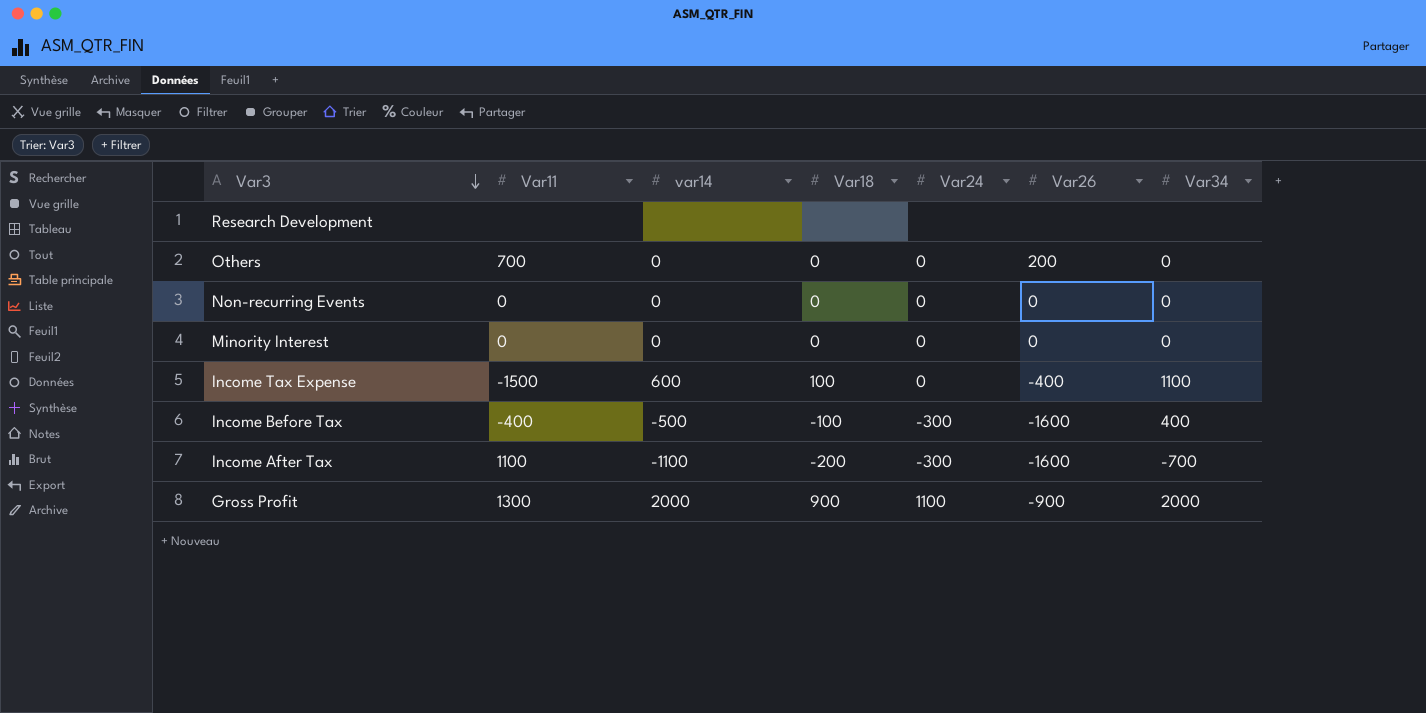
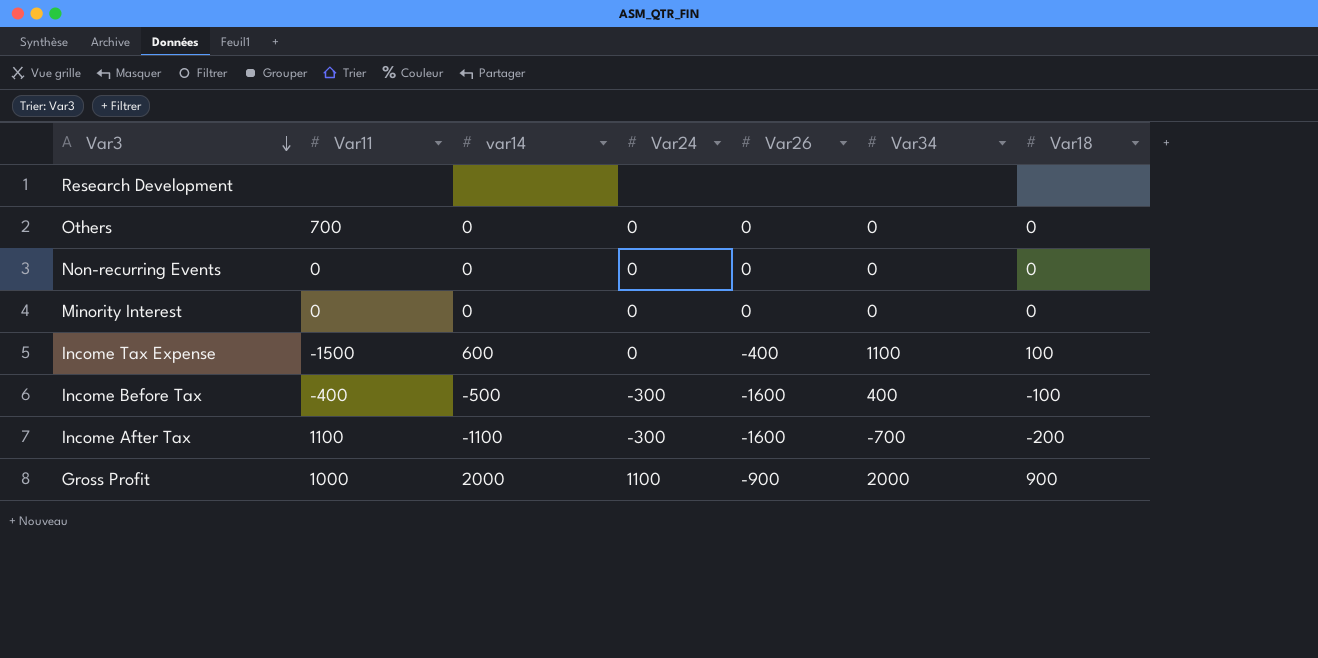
column Var18 | position: 4 -> 7
Others | Var26: 200 -> 0
Gross Profit | Var11: 1300 -> 1000

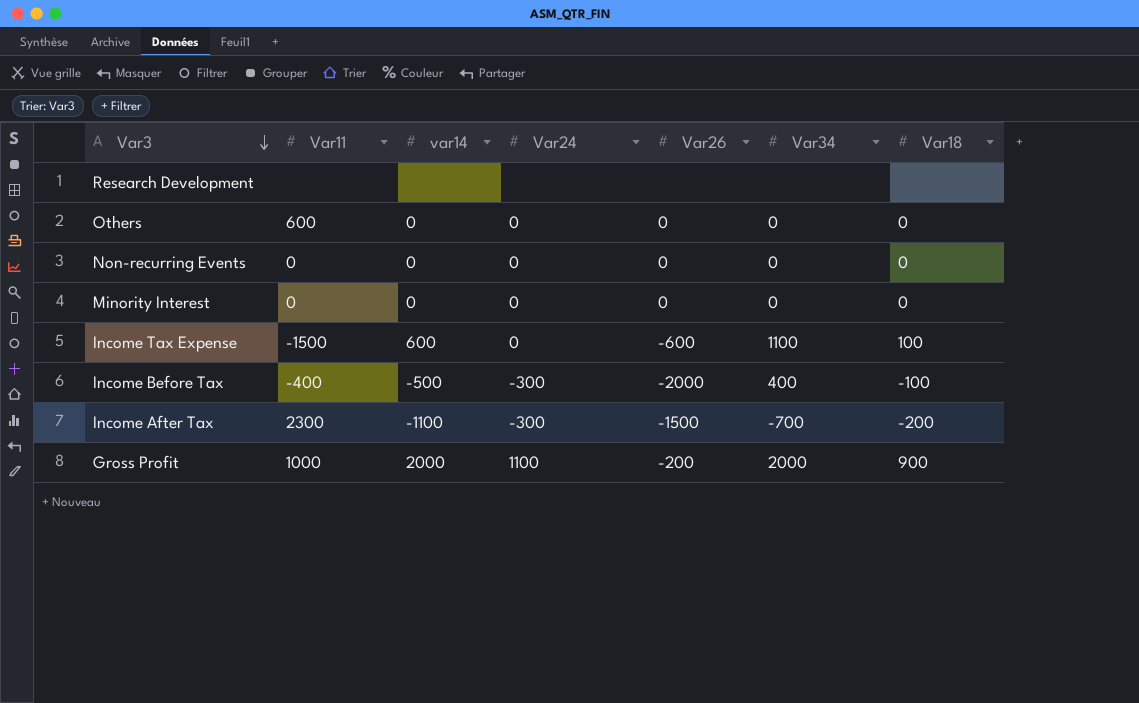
Others | Var11: 700 -> 600
Income Tax Expense | Var26: -400 -> -600
Income Before Tax | Var26: -1600 -> -2000
Income After Tax | Var11: 1100 -> 2300
Income After Tax | Var26: -1600 -> -1500
Gross Profit | Var26: -900 -> -200

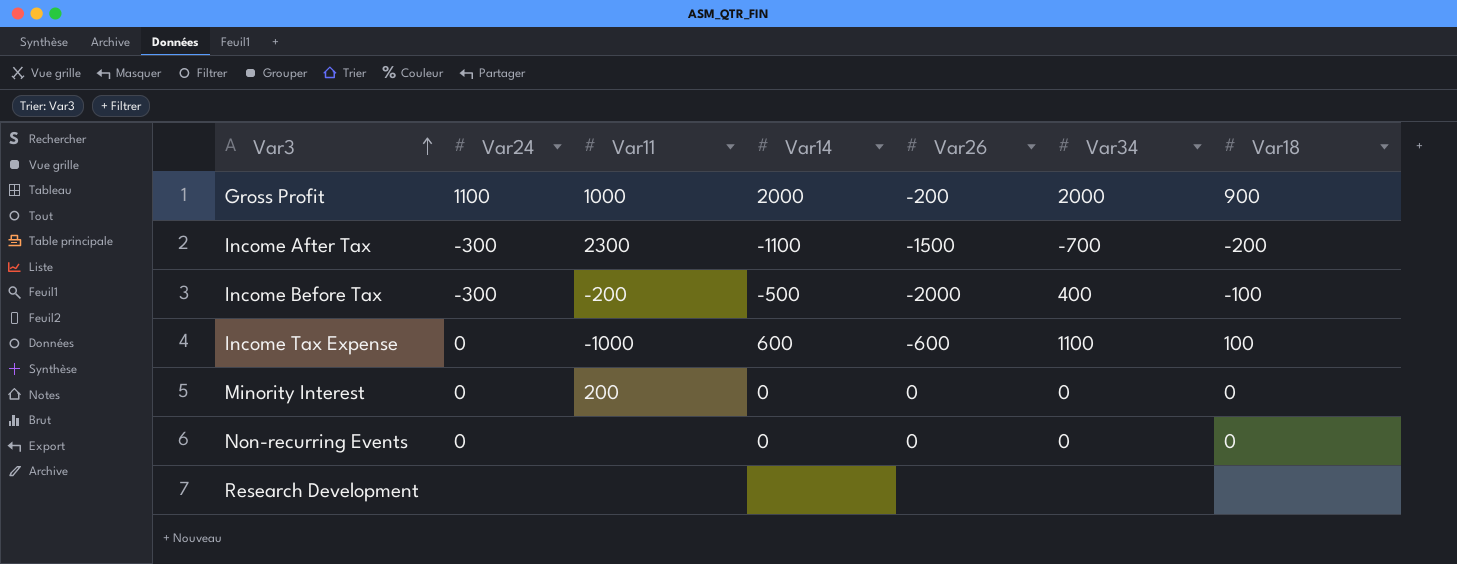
row order: Var3 descending -> Var3 ascending
column Var24 | position: 4 -> 2
column name: var14 -> Var14
row Others: 600 | 0 | 0 | 0 | 0 | 0 -> none
Income Before Tax | Var11: -400 -> -200
Income Tax Expense | Var11: -1500 -> -1000
Minority Interest | Var11: 0 -> 200
Non-recurring Events | Var11: 0 -> none

